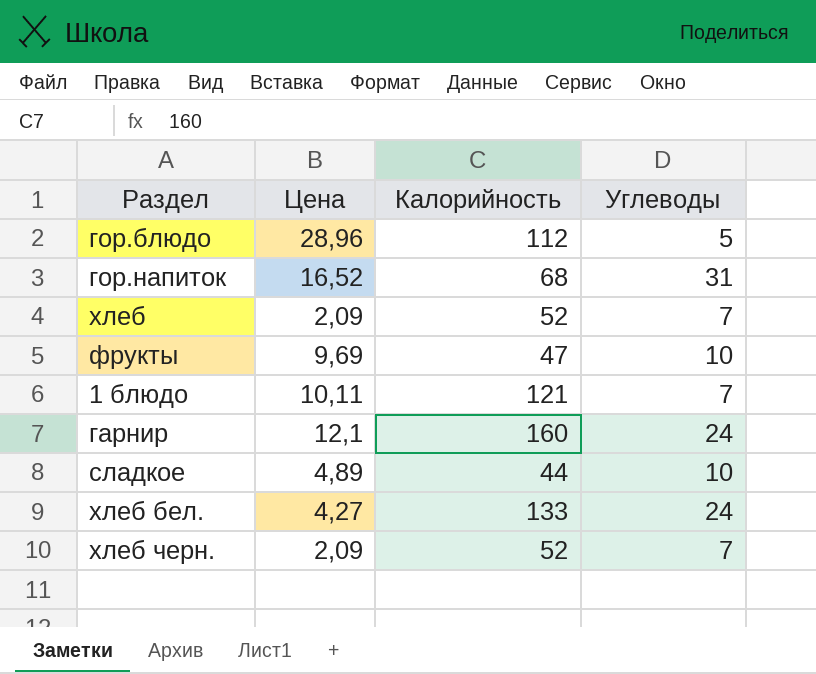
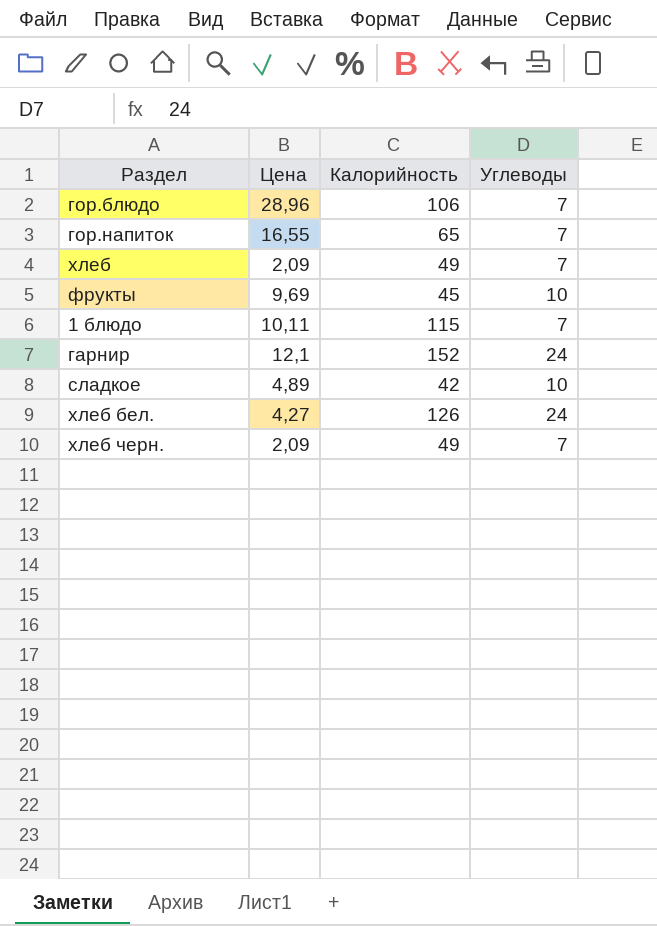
гор.блюдо | Калорийность: 112 -> 106
гор.блюдо | Углеводы: 5 -> 7
гор.напиток | Цена: 16,52 -> 16,55
гор.напиток | Калорийность: 68 -> 65
гор.напиток | Углеводы: 31 -> 7
хлеб | Калорийность: 52 -> 49
фрукты | Калорийность: 47 -> 45
1 блюдо | Калорийность: 121 -> 115
гарнир | Калорийность: 160 -> 152
сладкое | Калорийность: 44 -> 42
хлеб бел. | Калорийность: 133 -> 126
хлеб черн. | Калорийность: 52 -> 49

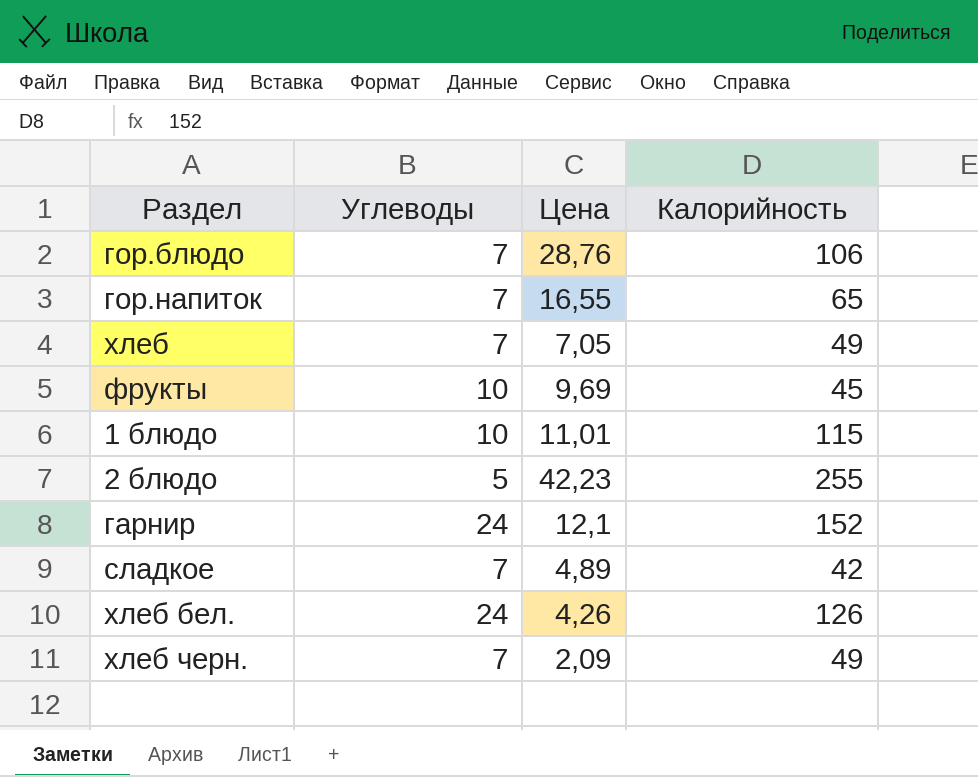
column Углеводы | position: 4 -> 2
гор.блюдо | Цена: 28,96 -> 28,76
хлеб | Цена: 2,09 -> 7,05
1 блюдо | Углеводы: 7 -> 10
1 блюдо | Цена: 10,11 -> 11,01
row 2 блюдо: none -> 5 | 42,23 | 255
сладкое | Углеводы: 10 -> 7
хлеб бел. | Цена: 4,27 -> 4,26

